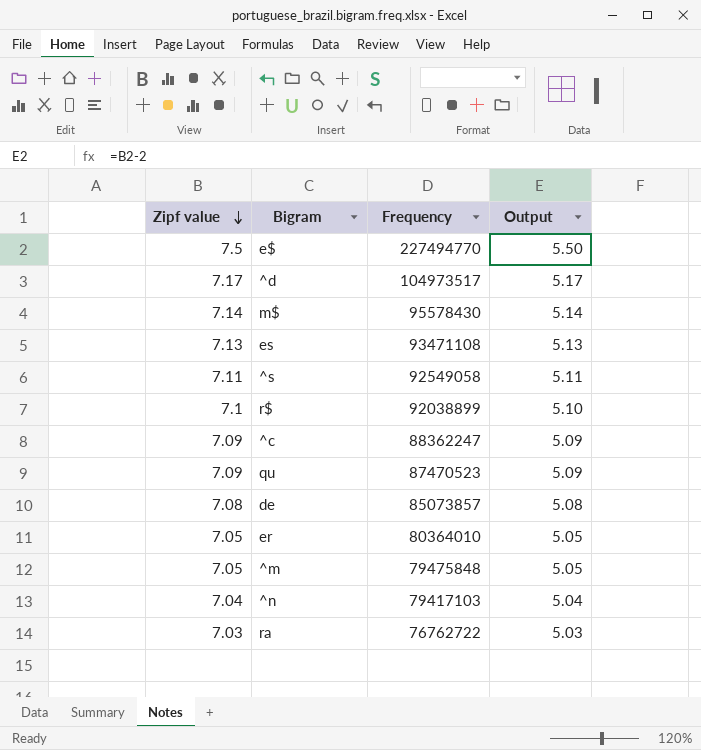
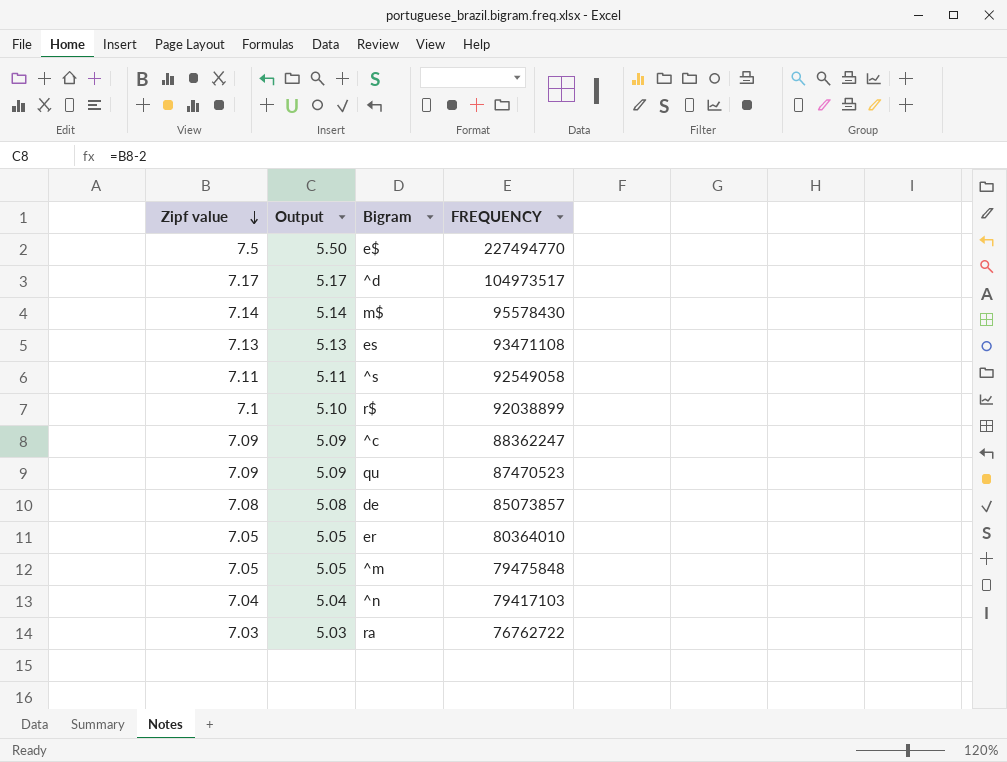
column Output | position: 4 -> 2
column name: Frequency -> FREQUENCY

